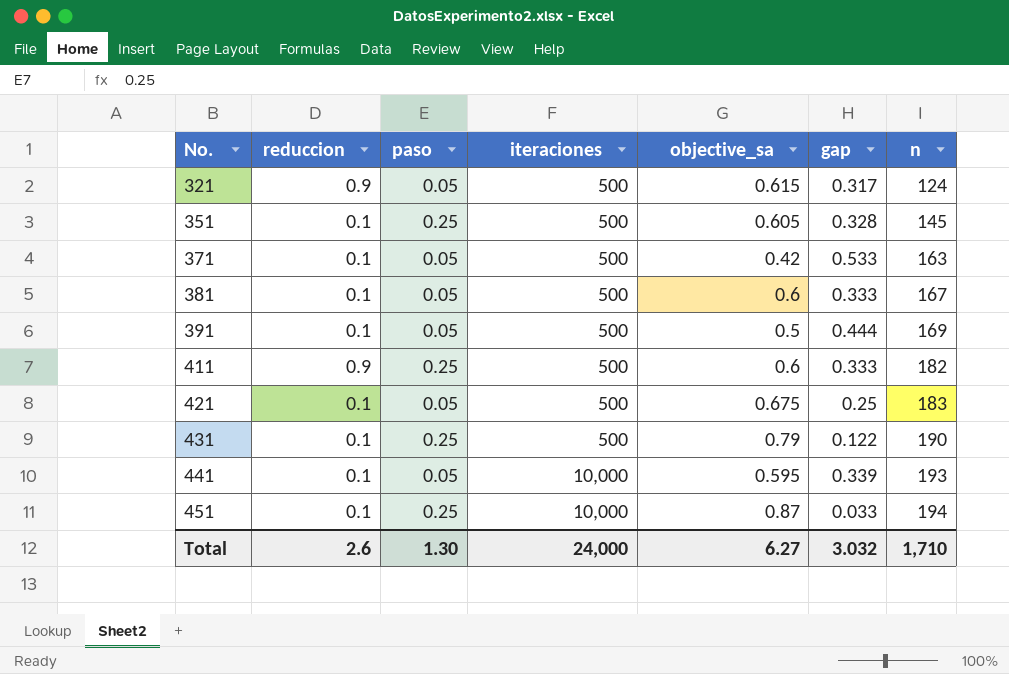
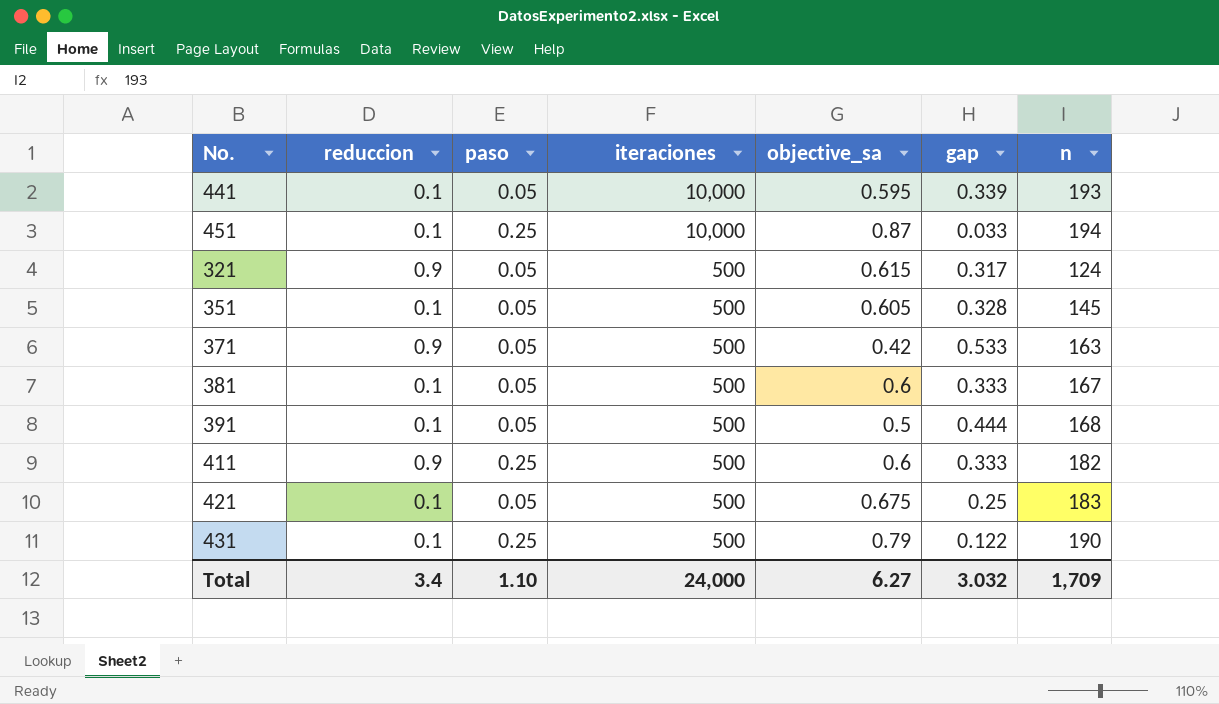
row order: No. ascending -> iteraciones descending
351 | paso: 0.25 -> 0.05
371 | reduccion: 0.1 -> 0.9
391 | n: 169 -> 168
Total | reduccion: 2.6 -> 3.4
Total | paso: 1.30 -> 1.10
Total | n: 1,710 -> 1,709

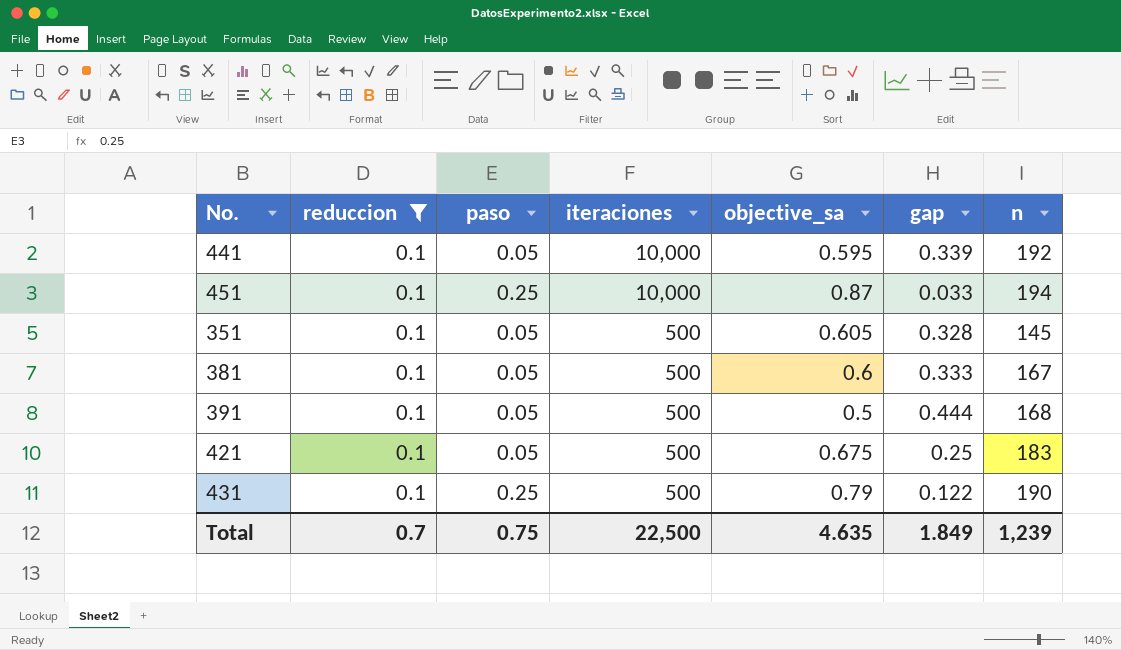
filter: none -> reduccion = 0.1
441 | n: 193 -> 192
Total | reduccion: 3.4 -> 0.7
Total | paso: 1.10 -> 0.75
Total | iteraciones: 24,000 -> 22,500
Total | objective_sa: 6.27 -> 4.635
Total | gap: 3.032 -> 1.849
Total | n: 1,709 -> 1,239

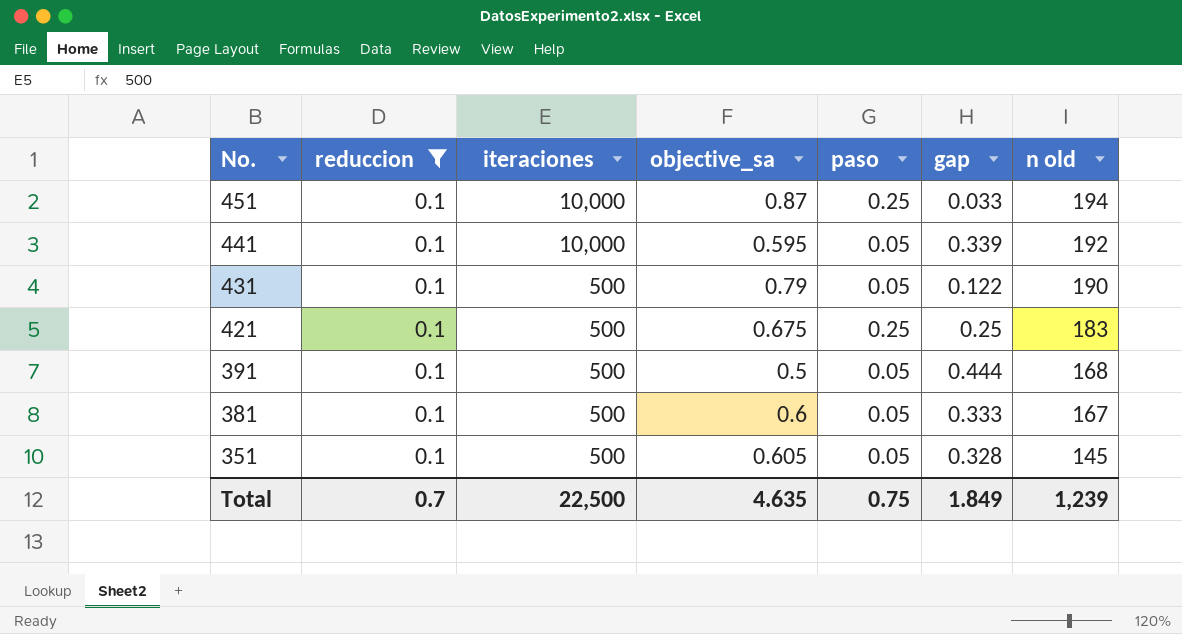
row order: iteraciones descending -> No. descending
column paso | position: 3 -> 5
column name: n -> n old
431 | paso: 0.25 -> 0.05
421 | paso: 0.05 -> 0.25

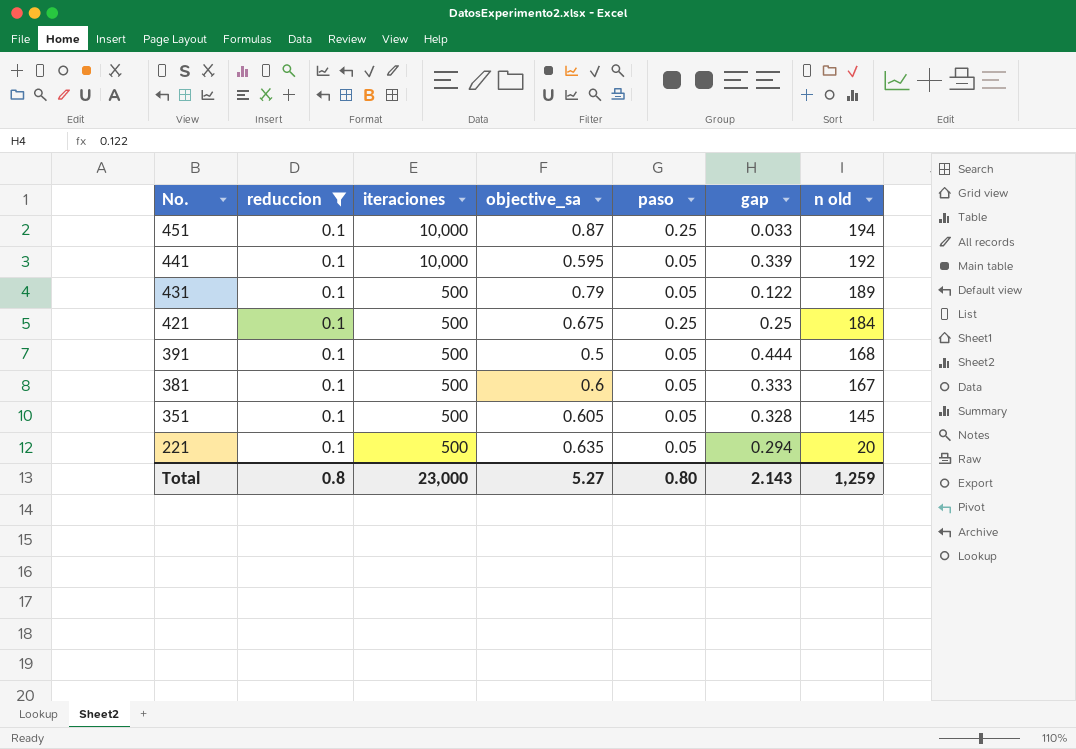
431 | n old: 190 -> 189
421 | n old: 183 -> 184
row 221: none -> 0.1 | 500 | 0.635 | 0.05 | 0.294 | 20
Total | reduccion: 0.7 -> 0.8
Total | iteraciones: 22,500 -> 23,000
Total | objective_sa: 4.635 -> 5.27
Total | paso: 0.75 -> 0.80
Total | gap: 1.849 -> 2.143
Total | n old: 1,239 -> 1,259

